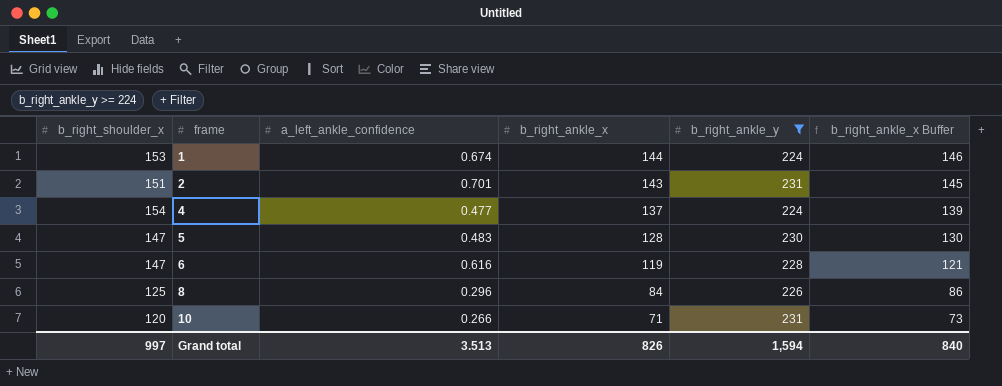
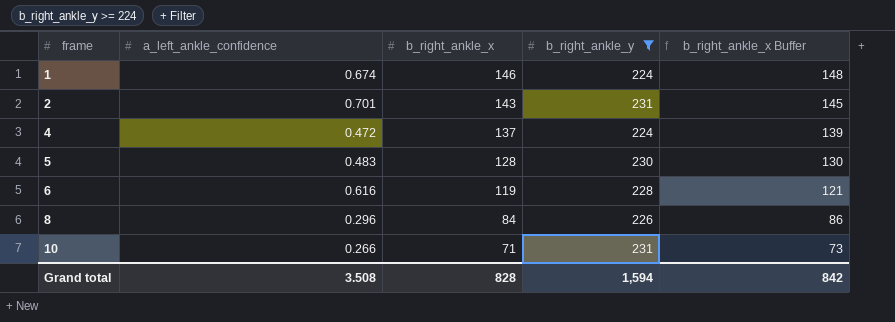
column b_right_shoulder_x | position: 1 -> none
1 | b_right_ankle_x: 144 -> 146
1 | b_right_ankle_x Buffer: 146 -> 148
4 | a_left_ankle_confidence: 0.477 -> 0.472
Grand total | a_left_ankle_confidence: 3.513 -> 3.508
Grand total | b_right_ankle_x: 826 -> 828
Grand total | b_right_ankle_x Buffer: 840 -> 842

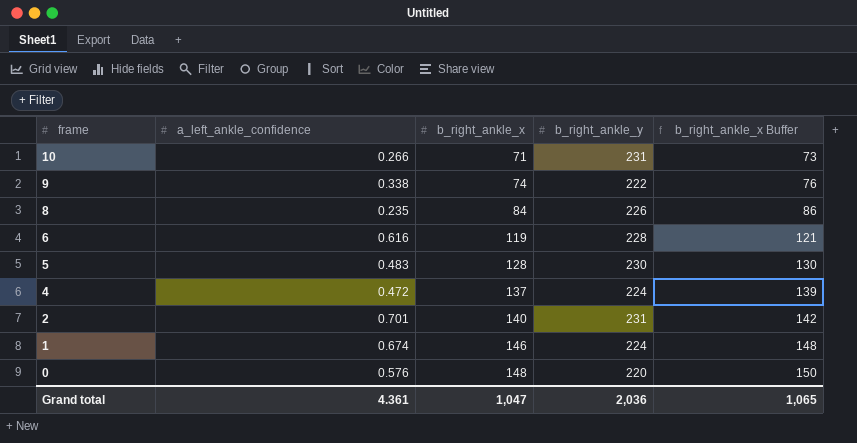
filter: b_right_ankle_y >= 224 -> none
row order: frame ascending -> frame descending
8 | a_left_ankle_confidence: 0.296 -> 0.235
2 | b_right_ankle_x: 143 -> 140
2 | b_right_ankle_x Buffer: 145 -> 142
Grand total | a_left_ankle_confidence: 3.508 -> 4.361
Grand total | b_right_ankle_x: 828 -> 1,047
Grand total | b_right_ankle_y: 1,594 -> 2,036
Grand total | b_right_ankle_x Buffer: 842 -> 1,065

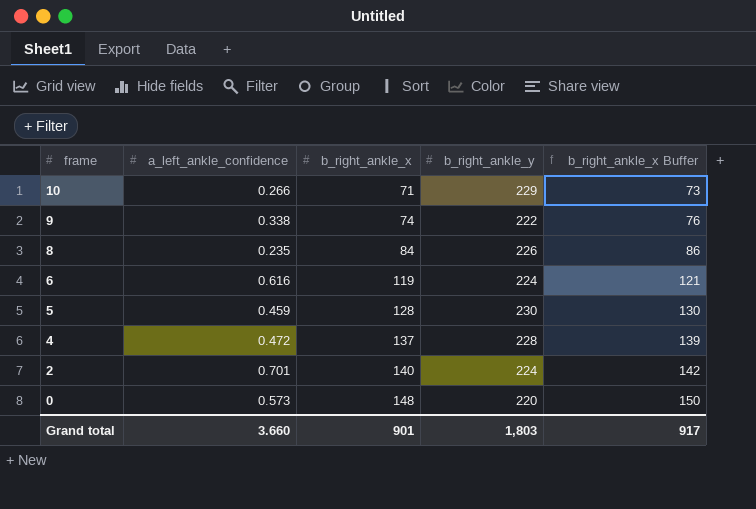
row 1: 0.674 | 146 | 224 | 148 -> none
10 | b_right_ankle_y: 231 -> 229
6 | b_right_ankle_y: 228 -> 224
5 | a_left_ankle_confidence: 0.483 -> 0.459
4 | b_right_ankle_y: 224 -> 228
2 | b_right_ankle_y: 231 -> 224
0 | a_left_ankle_confidence: 0.576 -> 0.573
Grand total | a_left_ankle_confidence: 4.361 -> 3.660
Grand total | b_right_ankle_x: 1,047 -> 901
Grand total | b_right_ankle_y: 2,036 -> 1,803
Grand total | b_right_ankle_x Buffer: 1,065 -> 917

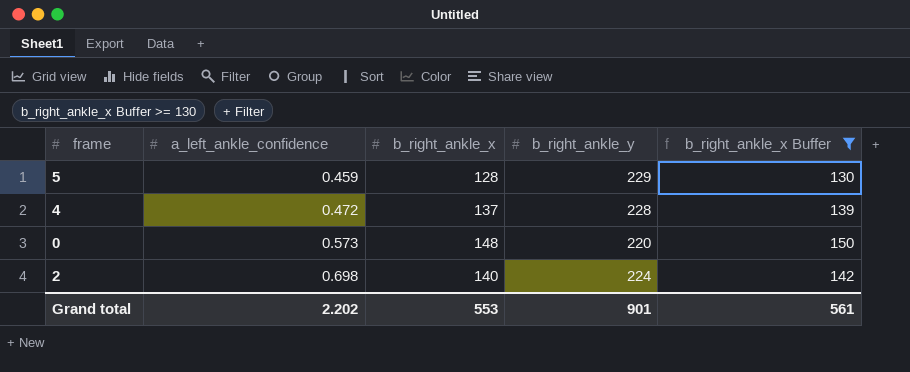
filter: none -> b_right_ankle_x Buffer >= 130
row order: frame descending -> a_left_ankle_confidence ascending
5 | b_right_ankle_y: 230 -> 229
2 | a_left_ankle_confidence: 0.701 -> 0.698
Grand total | a_left_ankle_confidence: 3.660 -> 2.202
Grand total | b_right_ankle_x: 901 -> 553
Grand total | b_right_ankle_y: 1,803 -> 901
Grand total | b_right_ankle_x Buffer: 917 -> 561

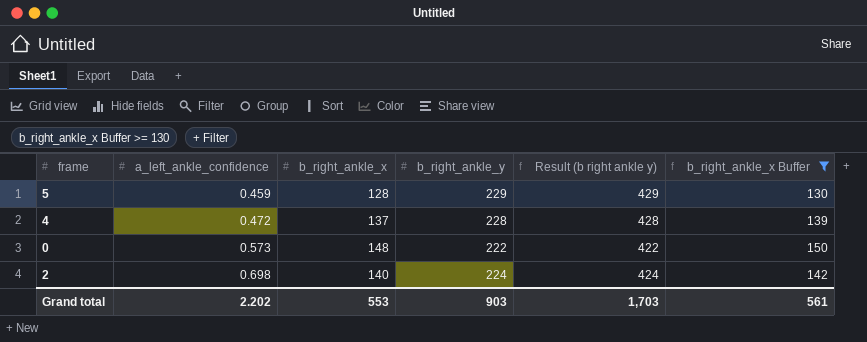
column Result (b right ankle y) | formula: none -> [b_right_ankle_y] + 200
0 | b_right_ankle_y: 220 -> 222
Grand total | b_right_ankle_y: 901 -> 903

